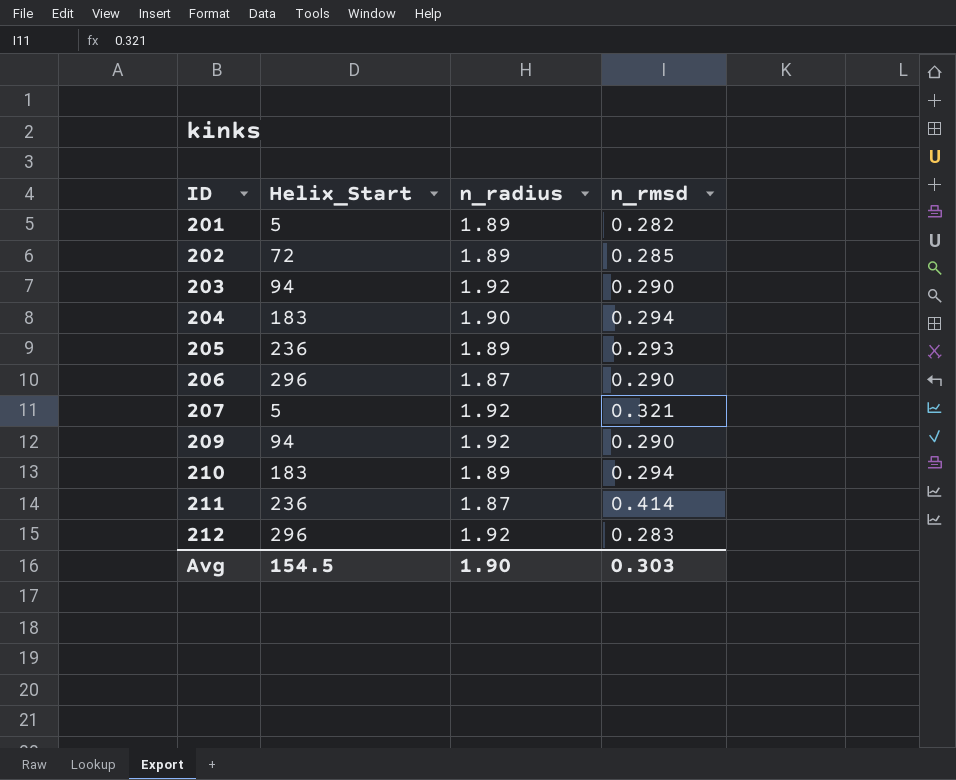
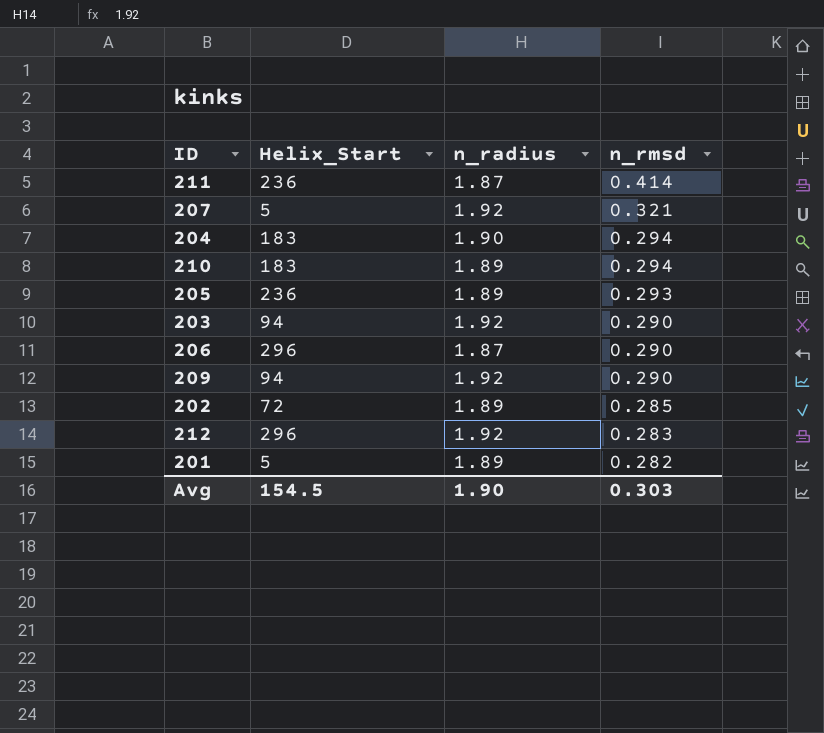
row order: ID ascending -> n_rmsd descending

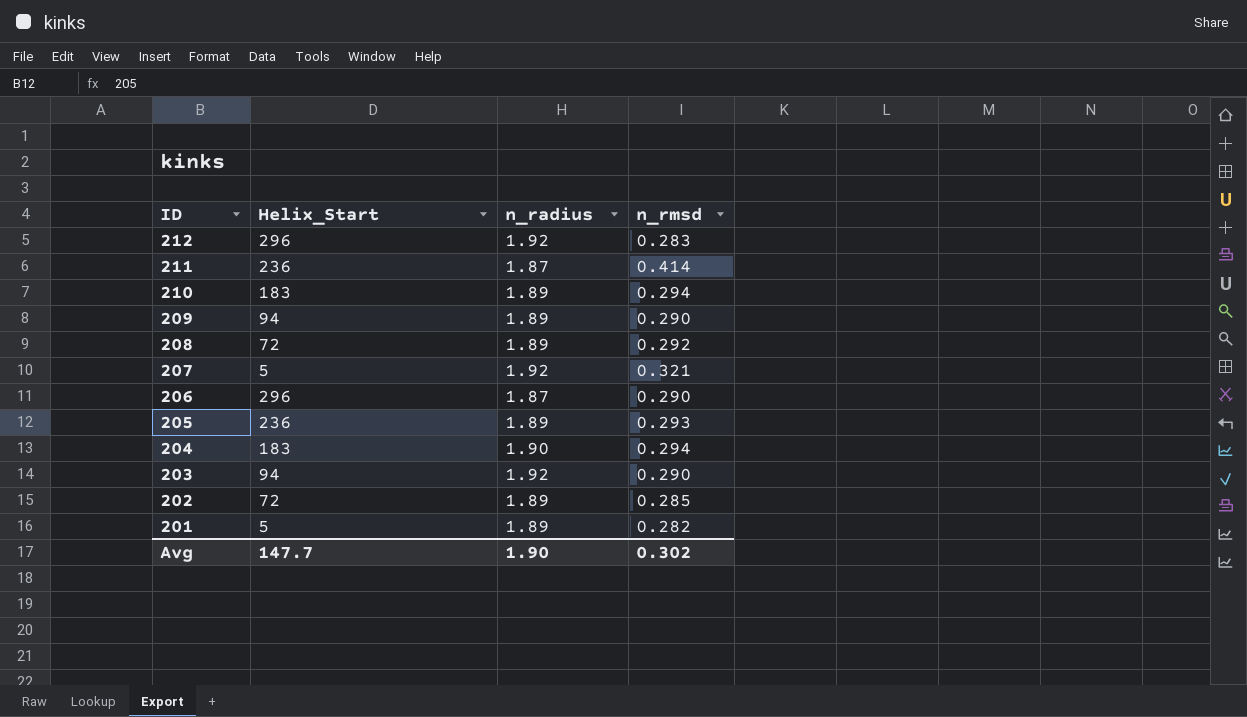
row order: n_rmsd descending -> ID descending
209 | n_radius: 1.92 -> 1.89
row 208: none -> 72 | 1.89 | 0.292
Avg | Helix_Start: 154.5 -> 147.7
Avg | n_rmsd: 0.303 -> 0.302

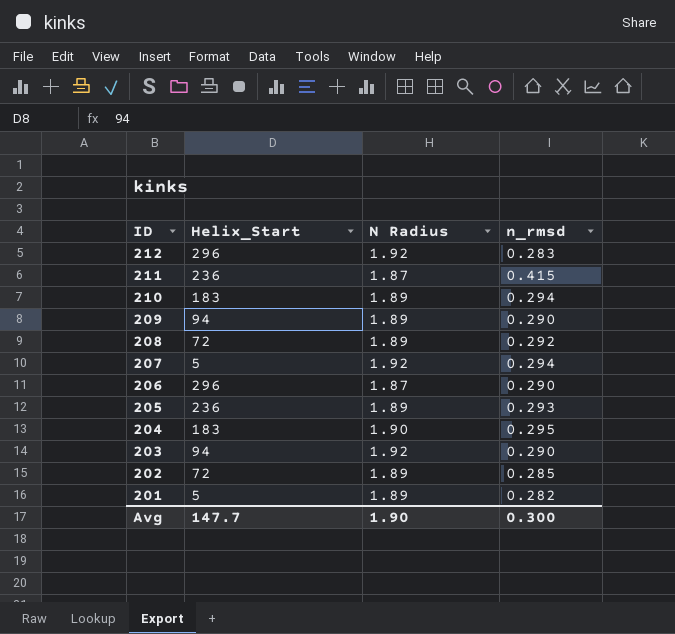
column name: n_radius -> N Radius
211 | n_rmsd: 0.414 -> 0.415
207 | n_rmsd: 0.321 -> 0.294
204 | n_rmsd: 0.294 -> 0.295
Avg | n_rmsd: 0.302 -> 0.300

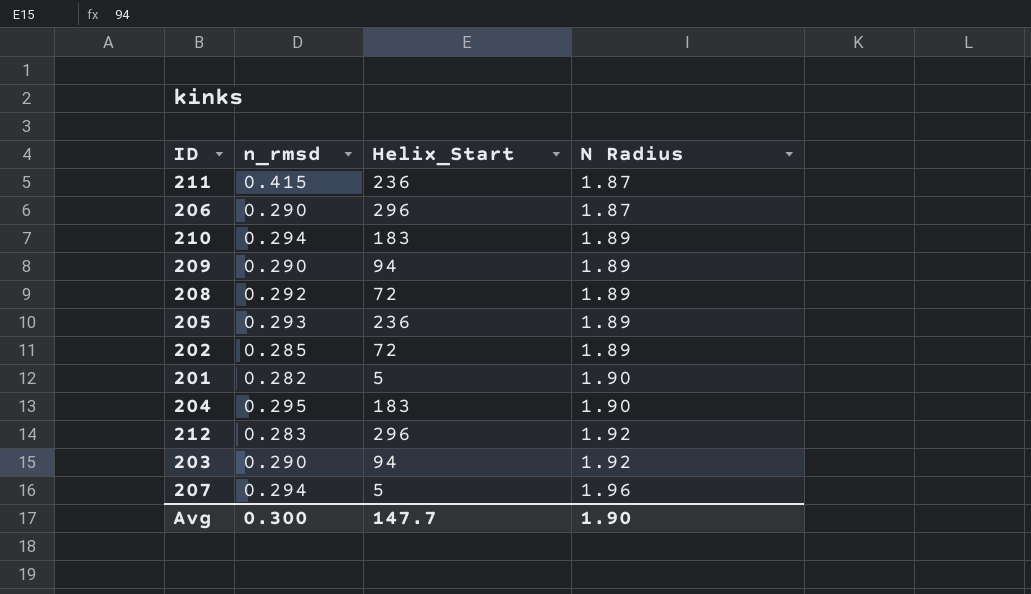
row order: ID descending -> N Radius ascending
column n_rmsd | position: 4 -> 2
201 | N Radius: 1.89 -> 1.90
207 | N Radius: 1.92 -> 1.96

